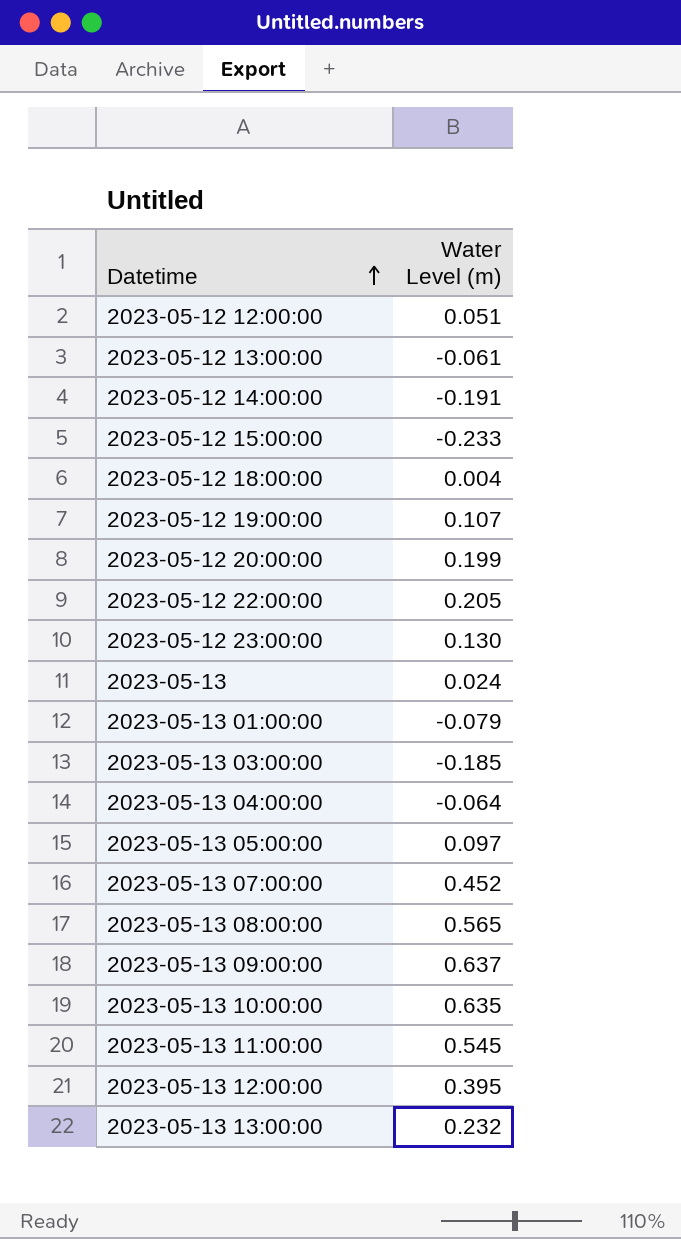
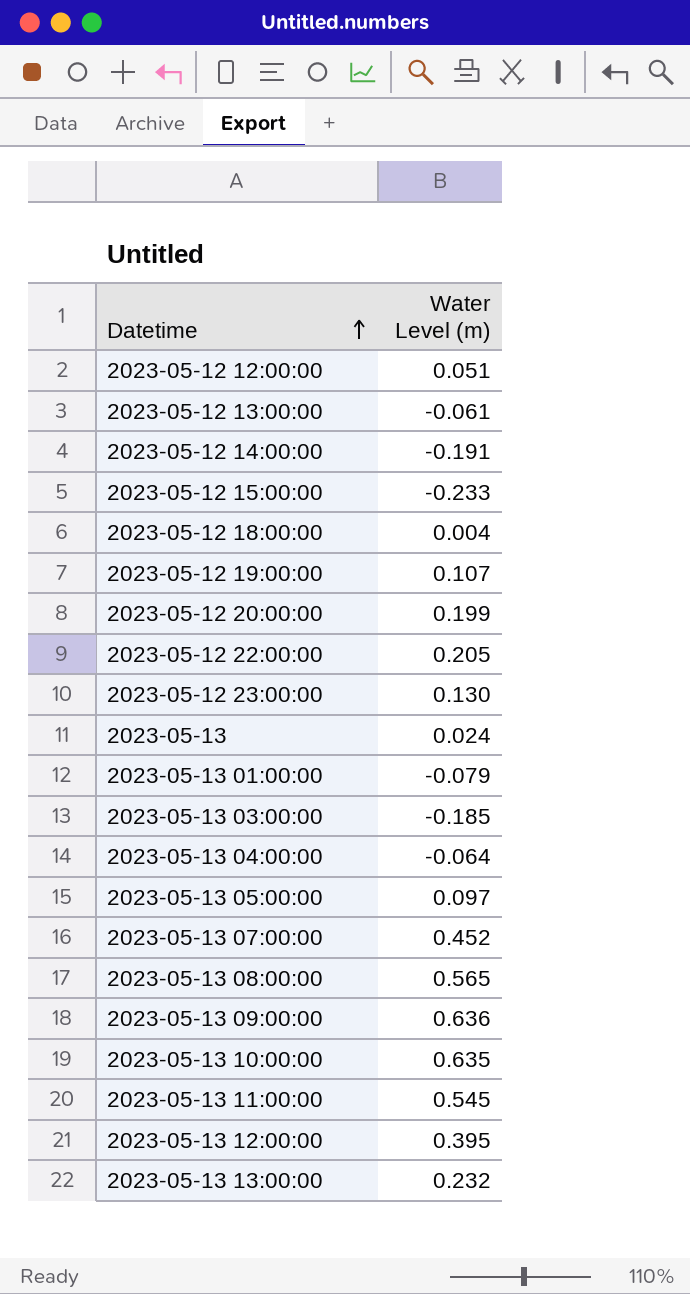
2023-05-13 09:00:00 | Water Level (m): 0.637 -> 0.636

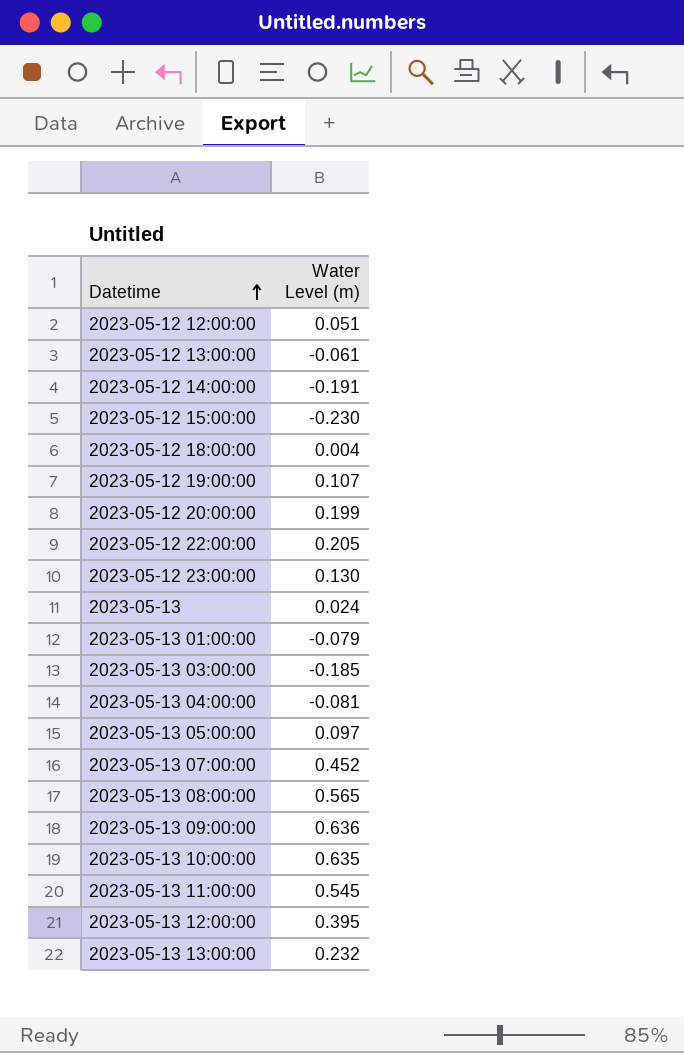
2023-05-12 15:00:00 | Water Level (m): -0.233 -> -0.230
2023-05-13 04:00:00 | Water Level (m): -0.064 -> -0.081

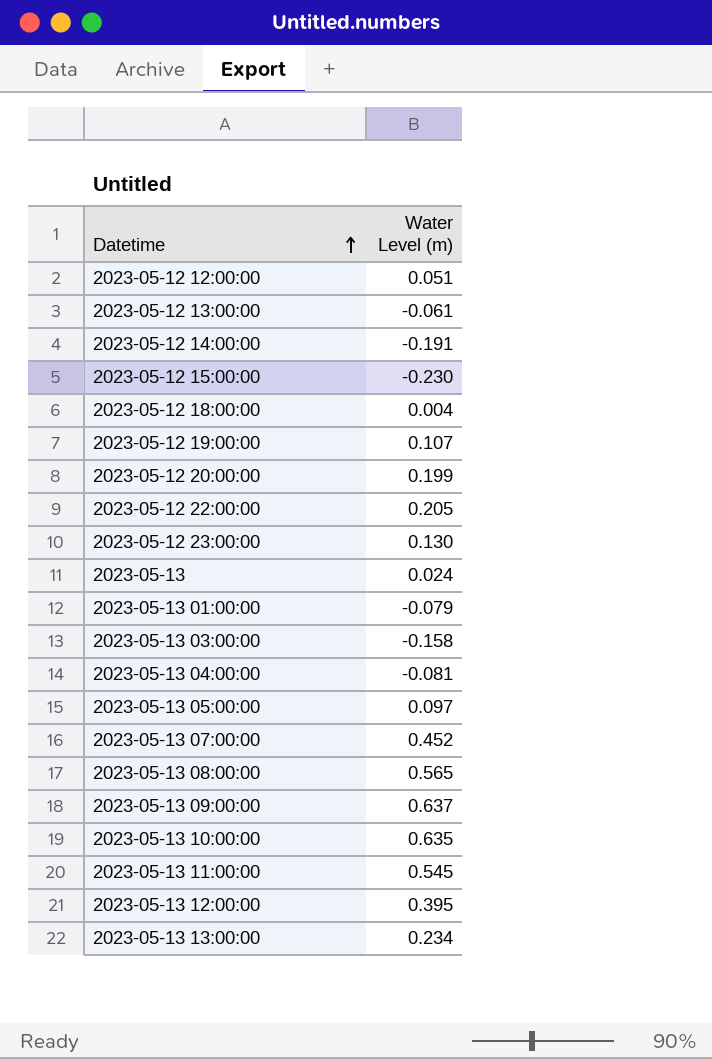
2023-05-13 03:00:00 | Water Level (m): -0.185 -> -0.158
2023-05-13 09:00:00 | Water Level (m): 0.636 -> 0.637
2023-05-13 13:00:00 | Water Level (m): 0.232 -> 0.234

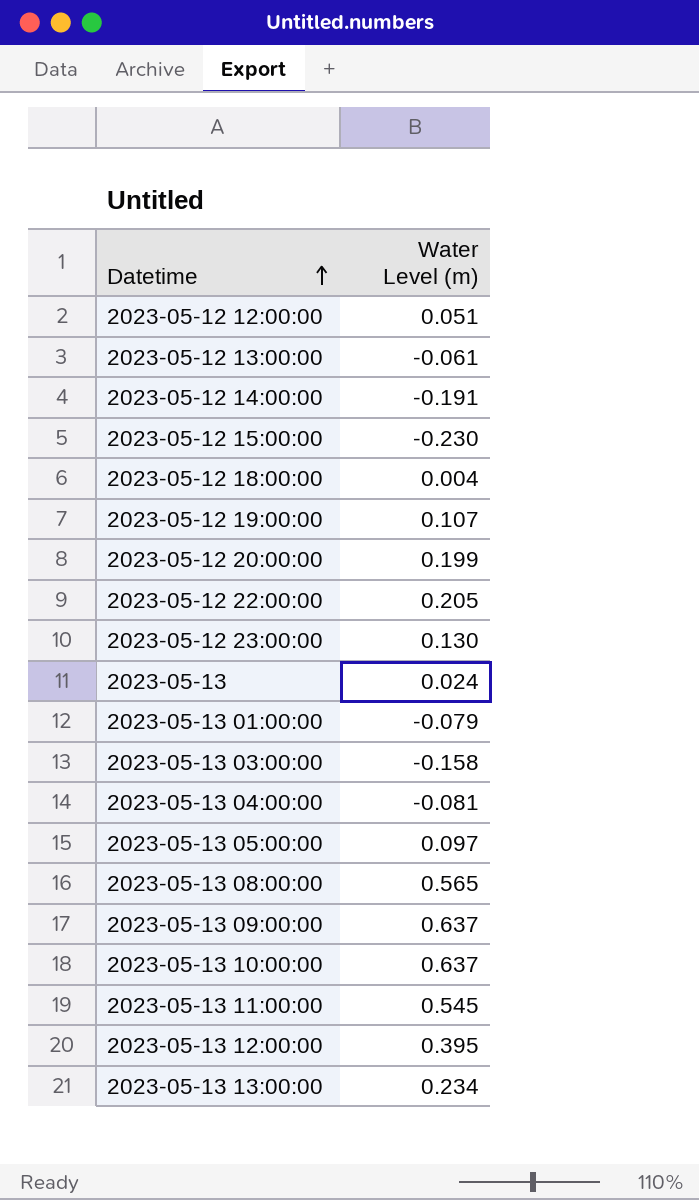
row 2023-05-13 07:00:00: 0.452 -> none
2023-05-13 10:00:00 | Water Level (m): 0.635 -> 0.637

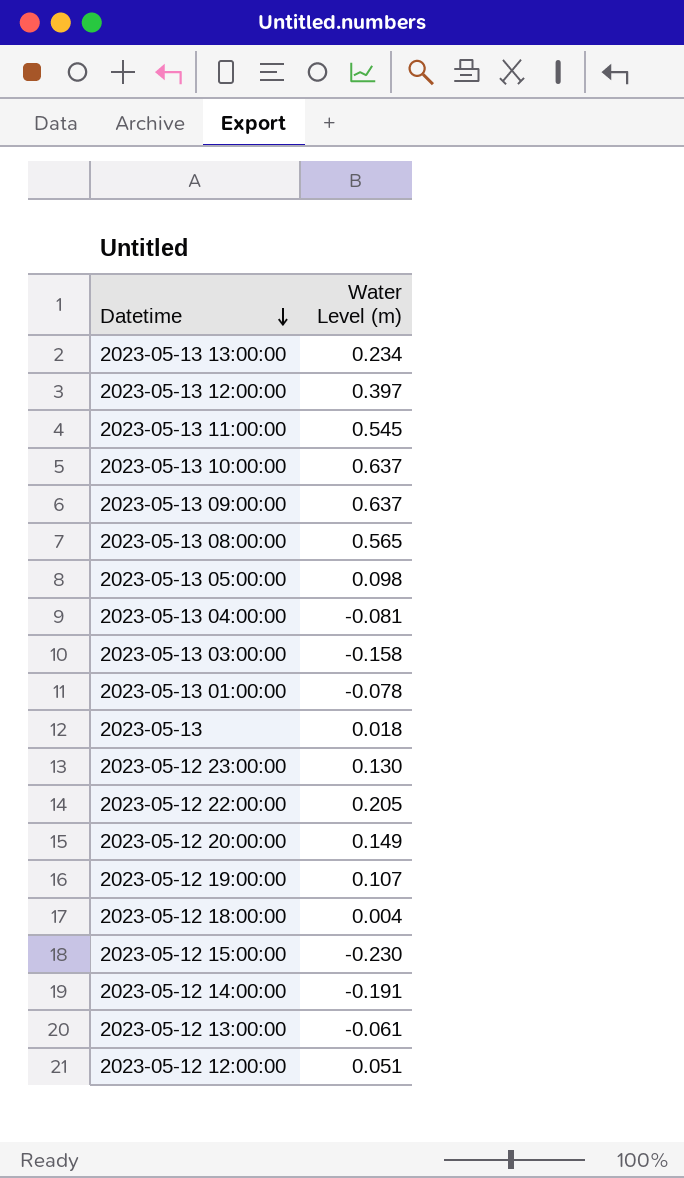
row order: Datetime ascending -> Datetime descending
2023-05-13 12:00:00 | Water Level (m): 0.395 -> 0.397
2023-05-13 05:00:00 | Water Level (m): 0.097 -> 0.098
2023-05-13 01:00:00 | Water Level (m): -0.079 -> -0.078
2023-05-13 | Water Level (m): 0.024 -> 0.018
2023-05-12 20:00:00 | Water Level (m): 0.199 -> 0.149

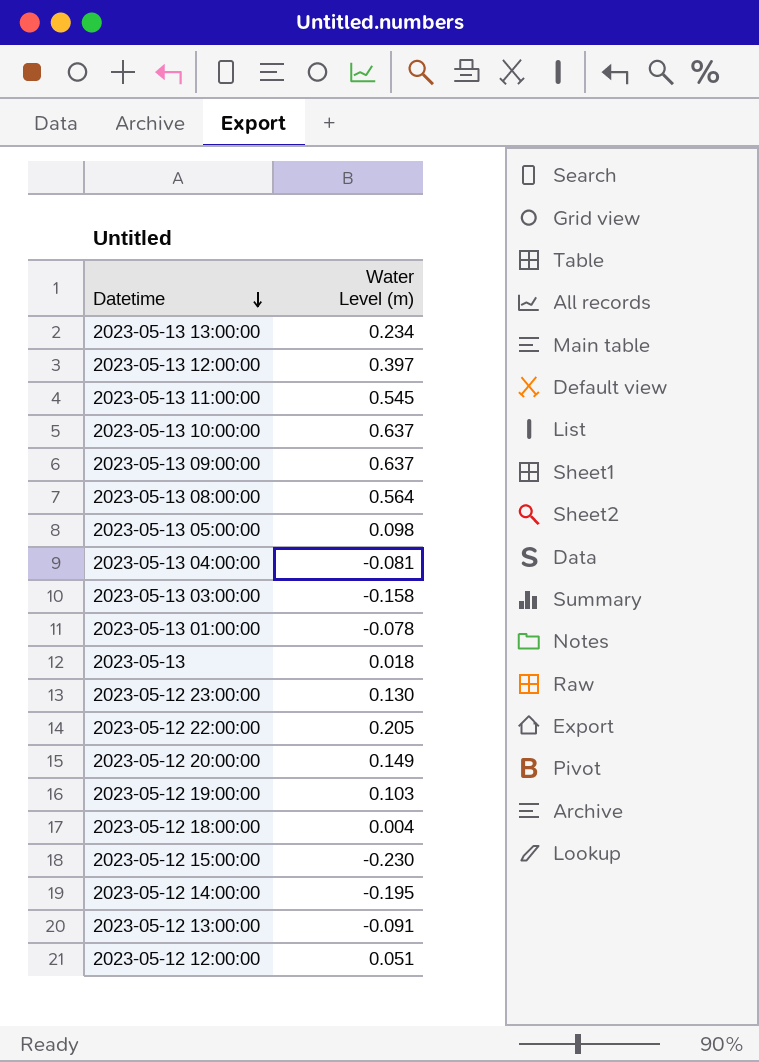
2023-05-13 08:00:00 | Water Level (m): 0.565 -> 0.564
2023-05-12 19:00:00 | Water Level (m): 0.107 -> 0.103
2023-05-12 14:00:00 | Water Level (m): -0.191 -> -0.195
2023-05-12 13:00:00 | Water Level (m): -0.061 -> -0.091

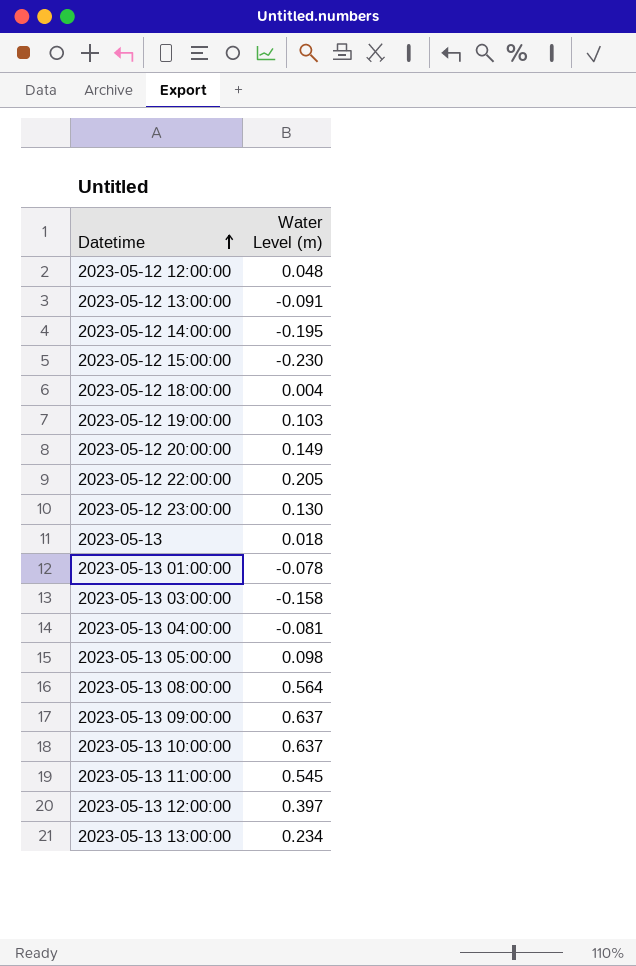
row order: Datetime descending -> Datetime ascending
2023-05-12 12:00:00 | Water Level (m): 0.051 -> 0.048

